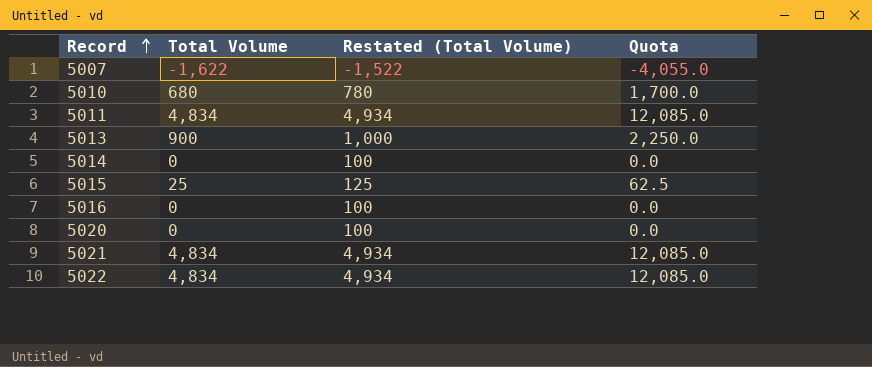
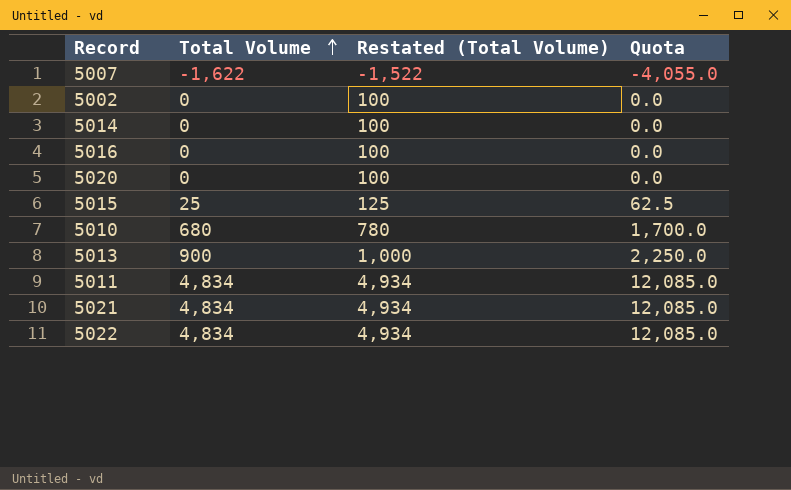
row order: Record ascending -> Total Volume ascending
row 5002: none -> 0 | 100 | 0.0

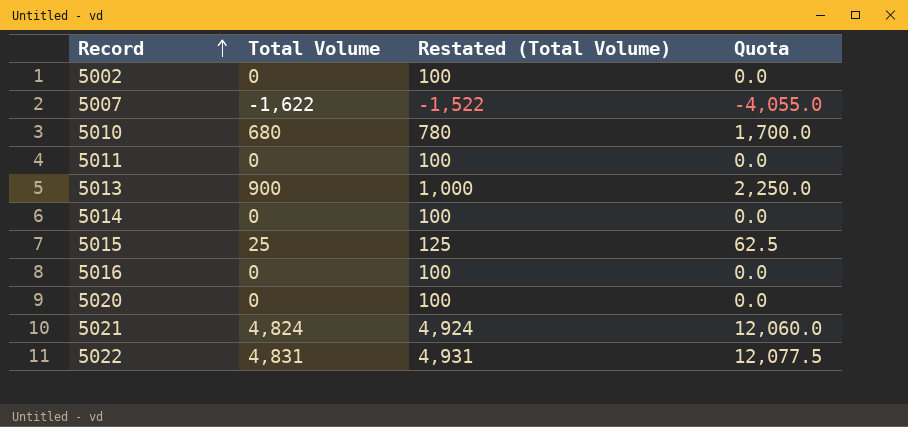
row order: Total Volume ascending -> Record ascending
5011 | Total Volume: 4,834 -> 0
5011 | Restated (Total Volume): 4,934 -> 100
5011 | Quota: 12,085.0 -> 0.0
5021 | Total Volume: 4,834 -> 4,824
5021 | Restated (Total Volume): 4,934 -> 4,924
5021 | Quota: 12,085.0 -> 12,060.0
5022 | Total Volume: 4,834 -> 4,831
5022 | Restated (Total Volume): 4,934 -> 4,931
5022 | Quota: 12,085.0 -> 12,077.5

